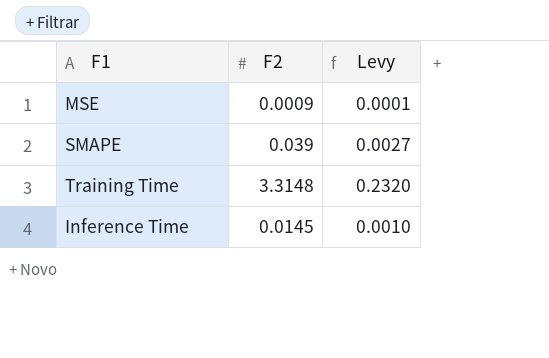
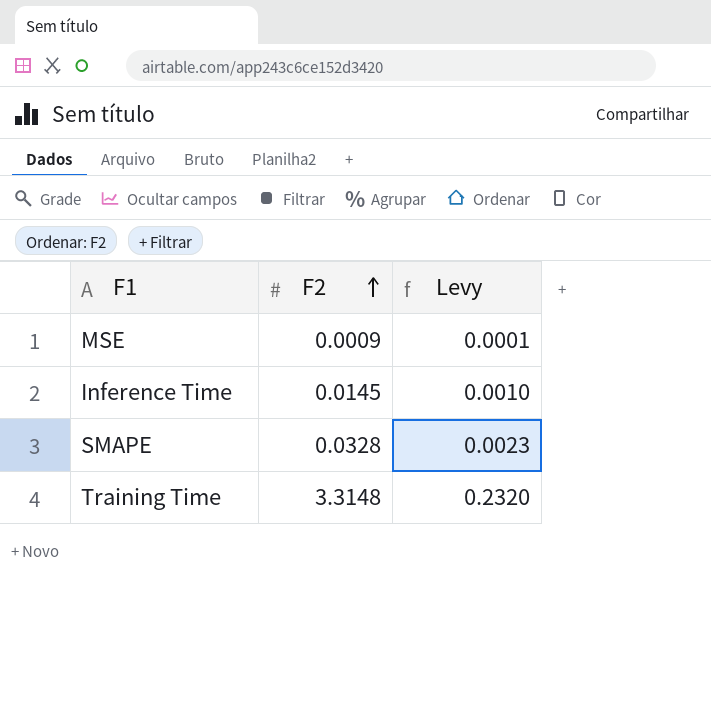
row order: none -> F2 ascending
SMAPE | F2: 0.039 -> 0.0328
SMAPE | Levy: 0.0027 -> 0.0023

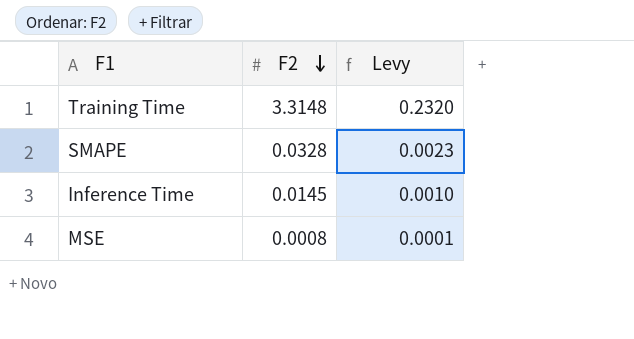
row order: F2 ascending -> F2 descending
MSE | F2: 0.0009 -> 0.0008

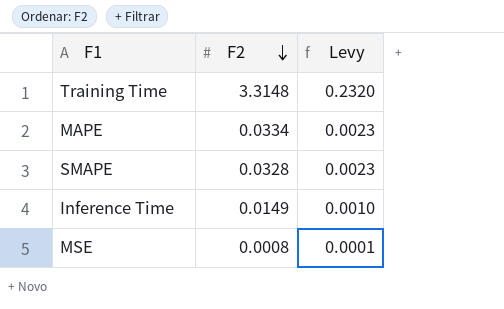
row MAPE: none -> 0.0334 | 0.0023
Inference Time | F2: 0.0145 -> 0.0149

